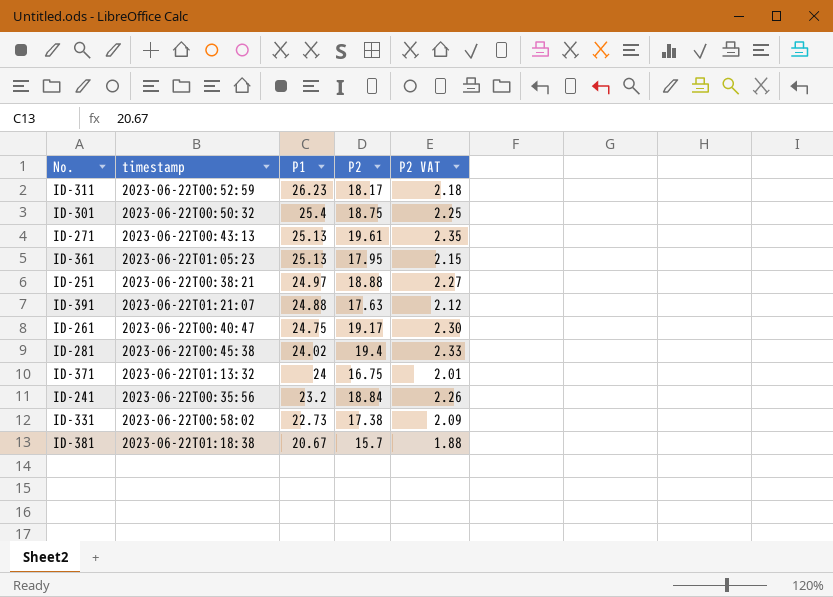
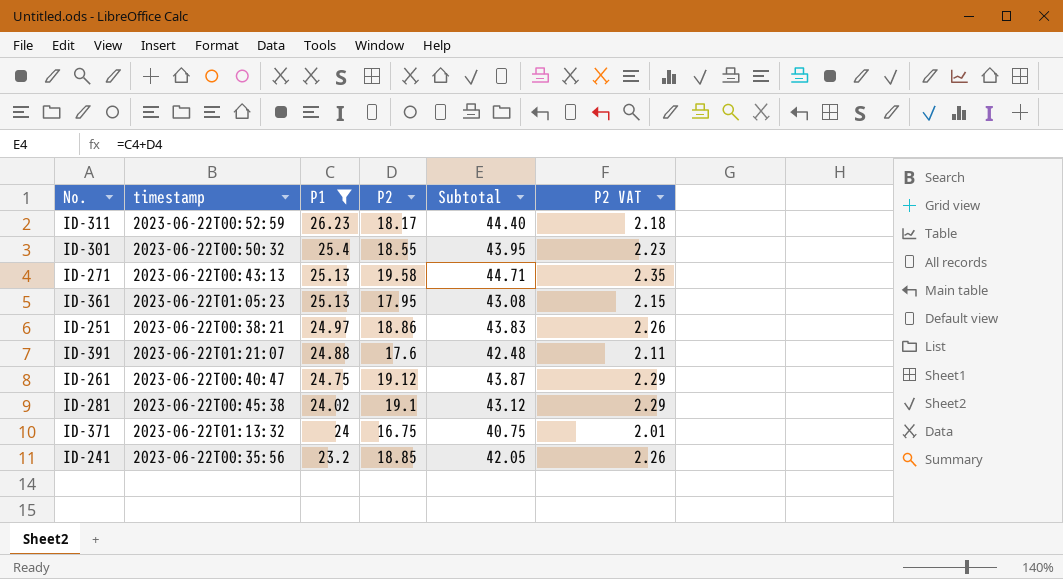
filter: none -> P1 >= 23.2
column Subtotal | formula: none -> [P1] + [P2]
ID-301 | P2: 18.75 -> 18.55
ID-301 | P2 VAT: 2.25 -> 2.23
ID-271 | P2: 19.61 -> 19.58
ID-251 | P2: 18.88 -> 18.86
ID-251 | P2 VAT: 2.27 -> 2.26
ID-391 | P2: 17.63 -> 17.6
ID-391 | P2 VAT: 2.12 -> 2.11
ID-261 | P2: 19.17 -> 19.12
ID-261 | P2 VAT: 2.30 -> 2.29
ID-281 | P2: 19.4 -> 19.1
ID-281 | P2 VAT: 2.33 -> 2.29
ID-241 | P2: 18.84 -> 18.85

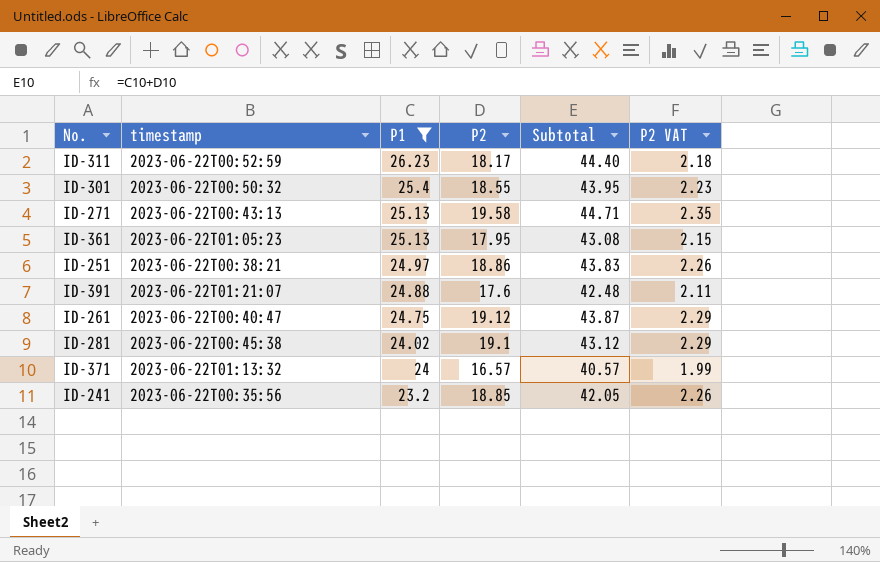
ID-371 | P2: 16.75 -> 16.57
ID-371 | Subtotal: 40.75 -> 40.57
ID-371 | P2 VAT: 2.01 -> 1.99

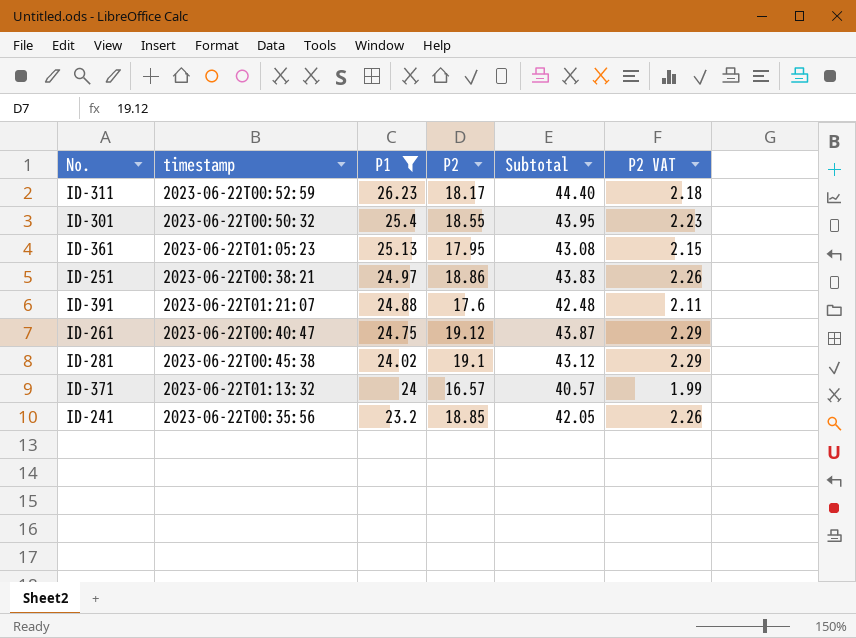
row ID-271: 2023-06-22T00:43:13 | 25.13 | 19.58 | 44.71 | 2.35 -> none

